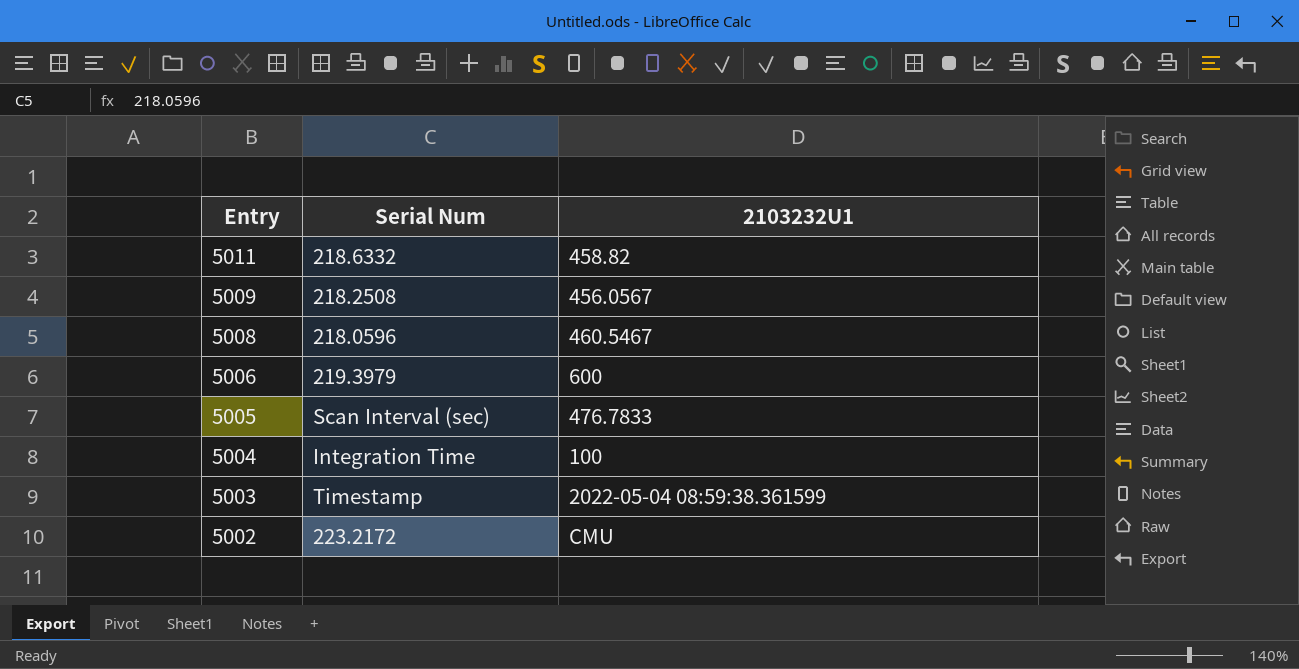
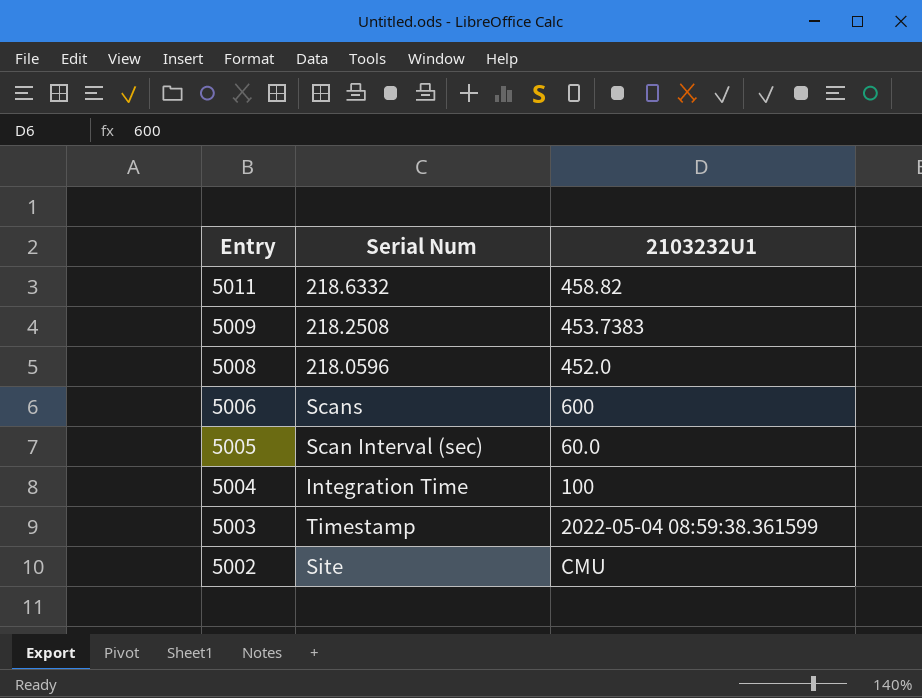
5009 | 2103232U1: 456.0567 -> 453.7383
5008 | 2103232U1: 460.5467 -> 452.0
5006 | Serial Num: 219.3979 -> Scans
5005 | 2103232U1: 476.7833 -> 60.0
5002 | Serial Num: 223.2172 -> Site

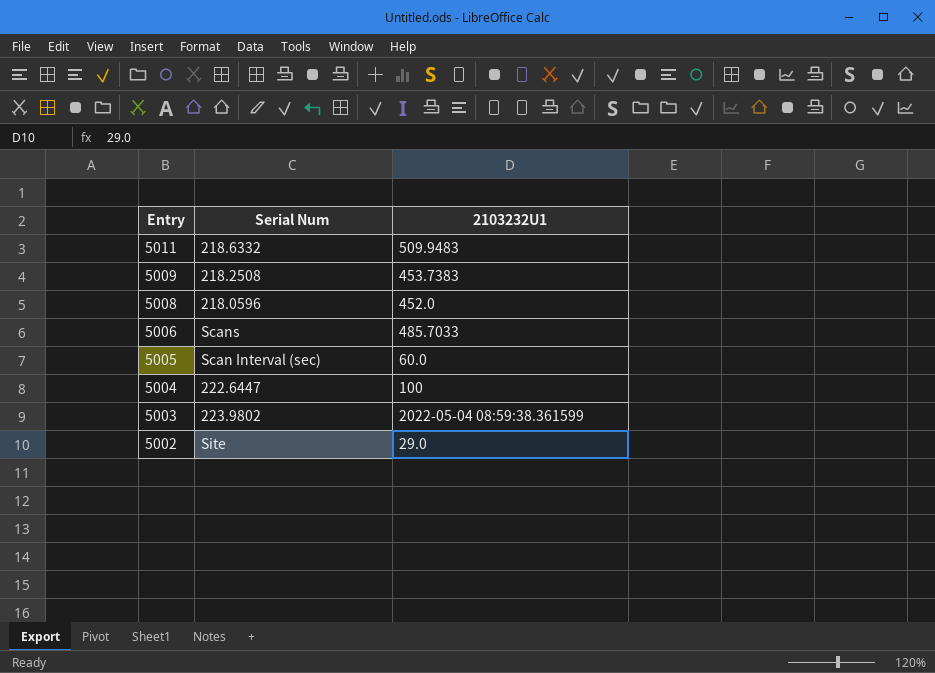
5011 | 2103232U1: 458.82 -> 509.9483
5006 | 2103232U1: 600 -> 485.7033
5004 | Serial Num: Integration Time -> 222.6447
5003 | Serial Num: Timestamp -> 223.9802
5002 | 2103232U1: CMU -> 29.0

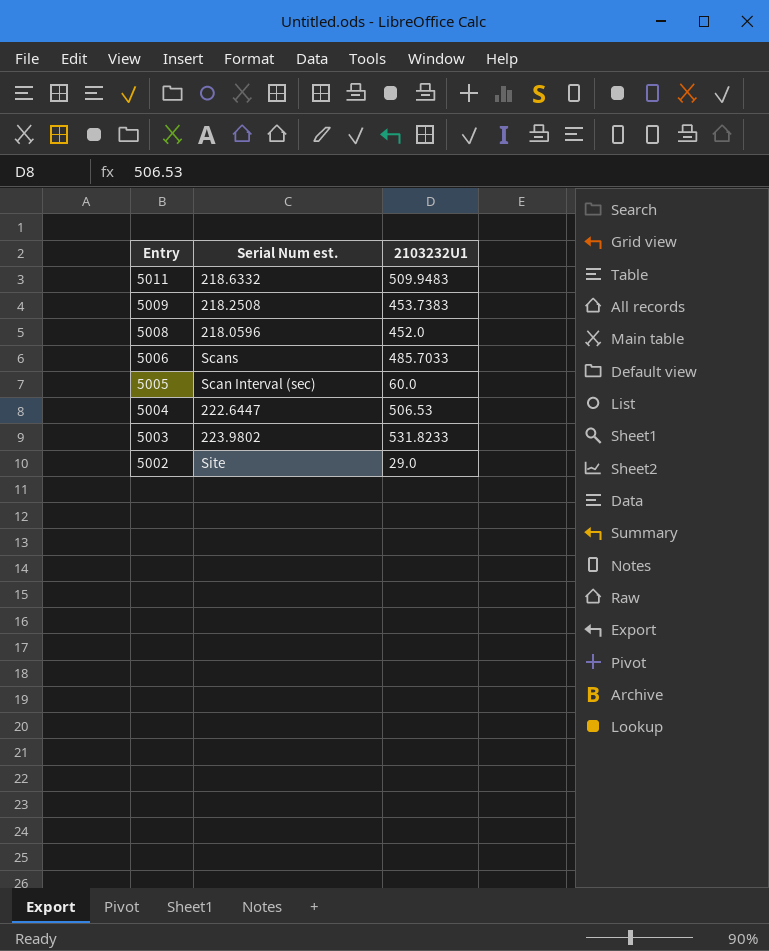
column name: Serial Num -> Serial Num est.
5004 | 2103232U1: 100 -> 506.53
5003 | 2103232U1: 2022-05-04 08:59:38.361599 -> 531.8233

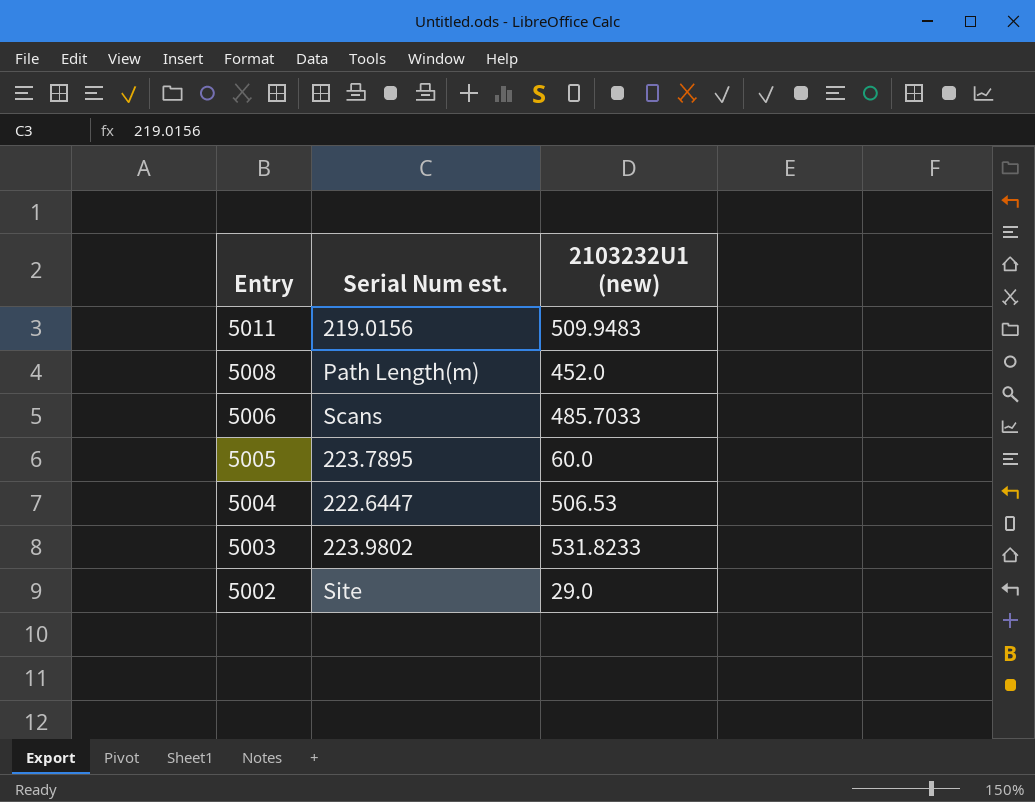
column name: 2103232U1 -> 2103232U1 (new)
row 5009: 218.2508 | 453.7383 -> none
5011 | Serial Num est.: 218.6332 -> 219.0156
5008 | Serial Num est.: 218.0596 -> Path Length(m)
5005 | Serial Num est.: Scan Interval (sec) -> 223.7895

